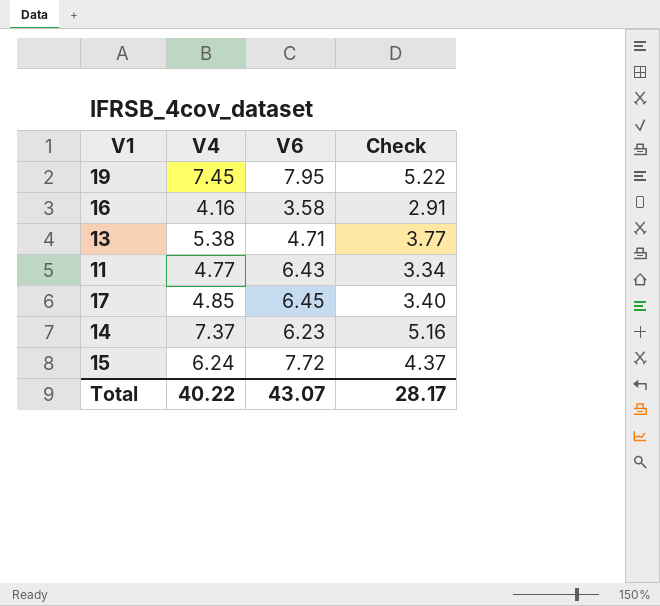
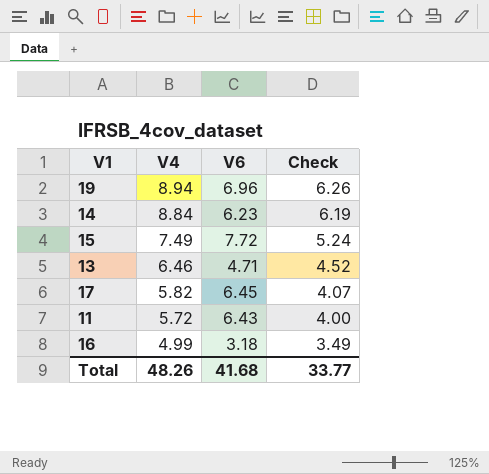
row order: none -> V4 descending
19 | V4: 7.45 -> 8.94
19 | V6: 7.95 -> 6.96
19 | Check: 5.22 -> 6.26
14 | V4: 7.37 -> 8.84
14 | Check: 5.16 -> 6.19
15 | V4: 6.24 -> 7.49
15 | Check: 4.37 -> 5.24
13 | V4: 5.38 -> 6.46
13 | Check: 3.77 -> 4.52
17 | V4: 4.85 -> 5.82
17 | Check: 3.40 -> 4.07
11 | V4: 4.77 -> 5.72
11 | Check: 3.34 -> 4.00
16 | V4: 4.16 -> 4.99
16 | V6: 3.58 -> 3.18
16 | Check: 2.91 -> 3.49
Total | V4: 40.22 -> 48.26
Total | V6: 43.07 -> 41.68
Total | Check: 28.17 -> 33.77

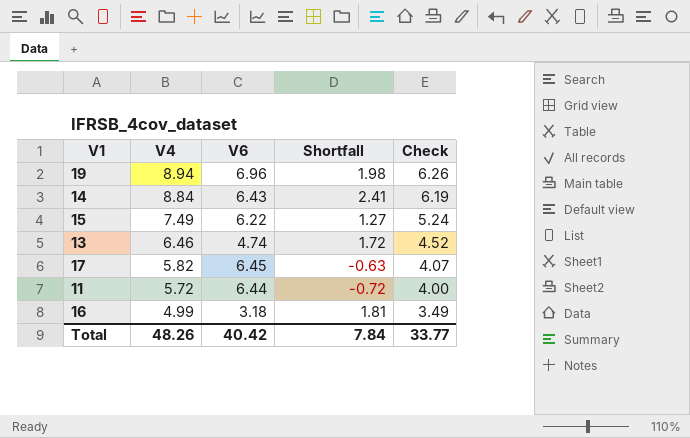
column Shortfall | formula: none -> [V4] - [V6]
14 | V6: 6.23 -> 6.43
15 | V6: 7.72 -> 6.22
13 | V6: 4.71 -> 4.74
11 | V6: 6.43 -> 6.44
Total | V6: 41.68 -> 40.42

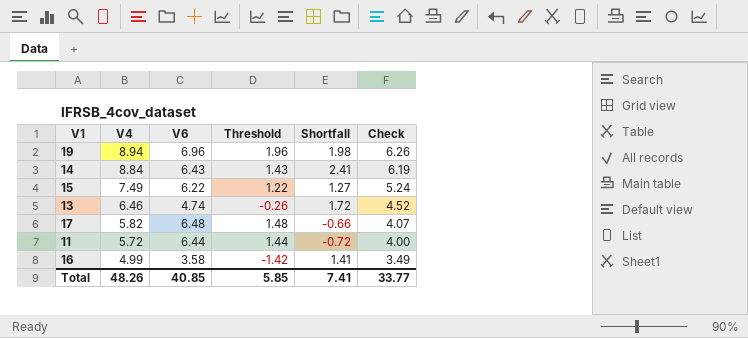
column Threshold | formula: none -> [V6] - 5
17 | V6: 6.45 -> 6.48
17 | Shortfall: -0.63 -> -0.66
16 | V6: 3.18 -> 3.58
16 | Shortfall: 1.81 -> 1.41
Total | V6: 40.42 -> 40.85
Total | Shortfall: 7.84 -> 7.41

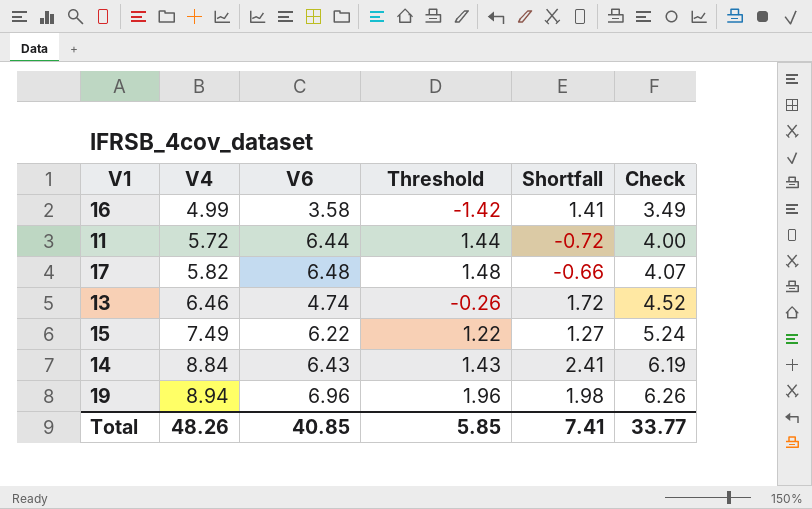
row order: V4 descending -> V4 ascending

